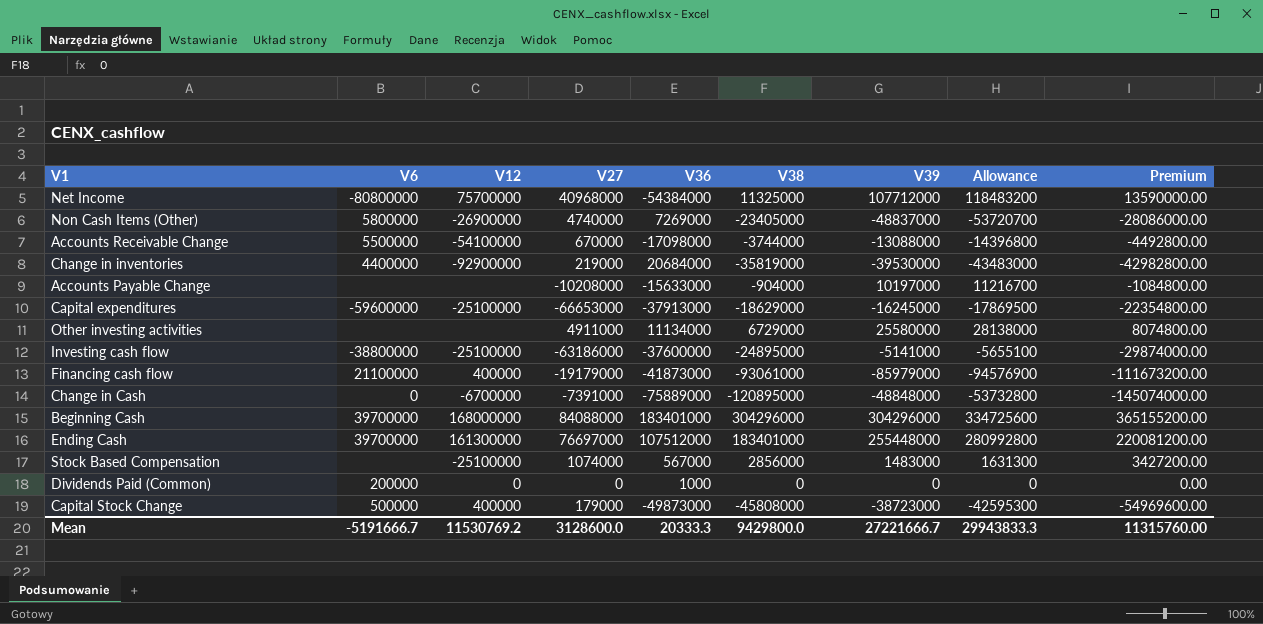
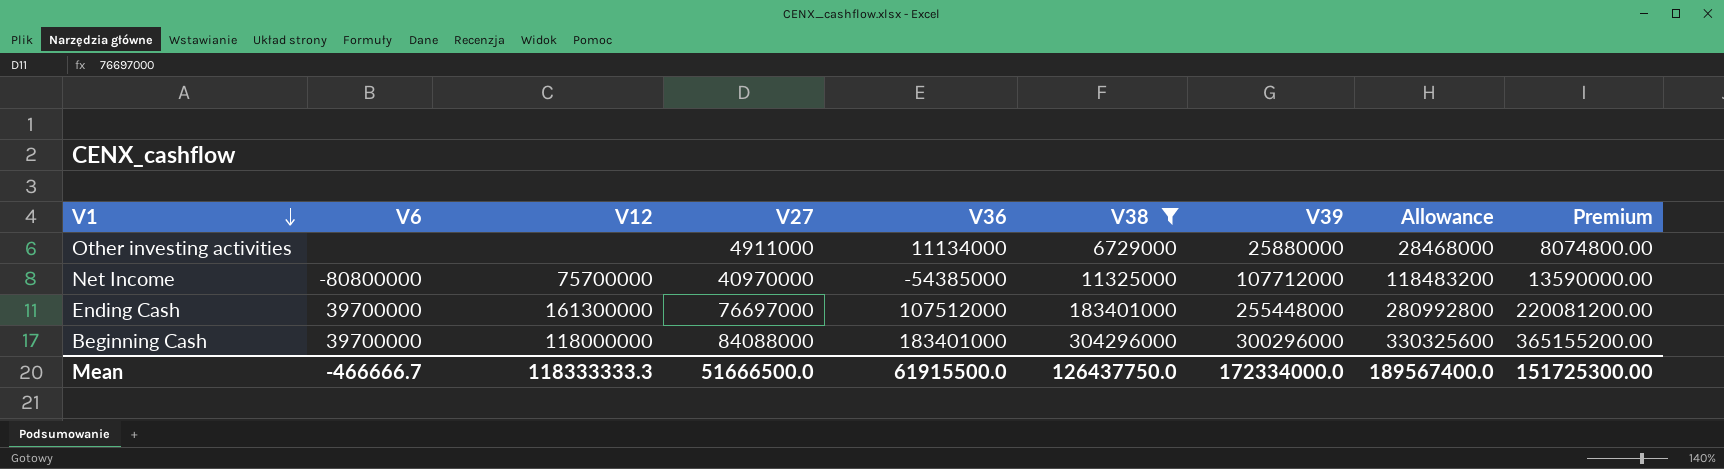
filter: none -> V38 >= 6729000
row order: none -> V1 descending
Other investing activities | V39: 25580000 -> 25880000
Other investing activities | Allowance: 28138000 -> 28468000
Net Income | V27: 40968000 -> 40970000
Net Income | V36: -54384000 -> -54385000
Beginning Cash | V12: 168000000 -> 118000000
Beginning Cash | V39: 304296000 -> 300296000
Beginning Cash | Allowance: 334725600 -> 330325600
Mean | V6: -5191666.7 -> -466666.7
Mean | V12: 11530769.2 -> 118333333.3
Mean | V27: 3128600.0 -> 51666500.0
Mean | V36: 20333.3 -> 61915500.0
Mean | V38: 9429800.0 -> 126437750.0
Mean | V39: 27221666.7 -> 172334000.0
Mean | Allowance: 29943833.3 -> 189567400.0
Mean | Premium: 11315760.00 -> 151725300.00

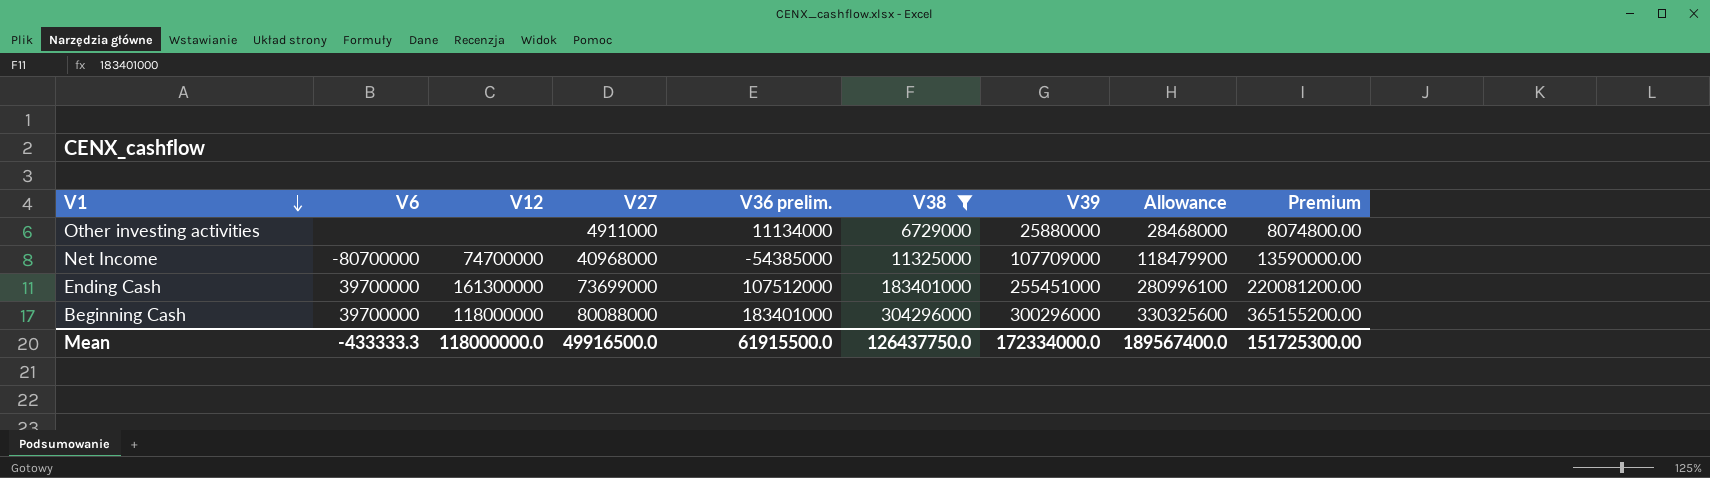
column name: V36 -> V36 prelim.
Net Income | V6: -80800000 -> -80700000
Net Income | V12: 75700000 -> 74700000
Net Income | V27: 40970000 -> 40968000
Net Income | V39: 107712000 -> 107709000
Net Income | Allowance: 118483200 -> 118479900
Ending Cash | V27: 76697000 -> 73699000
Ending Cash | V39: 255448000 -> 255451000
Ending Cash | Allowance: 280992800 -> 280996100
Beginning Cash | V27: 84088000 -> 80088000
Mean | V6: -466666.7 -> -433333.3
Mean | V12: 118333333.3 -> 118000000.0
Mean | V27: 51666500.0 -> 49916500.0

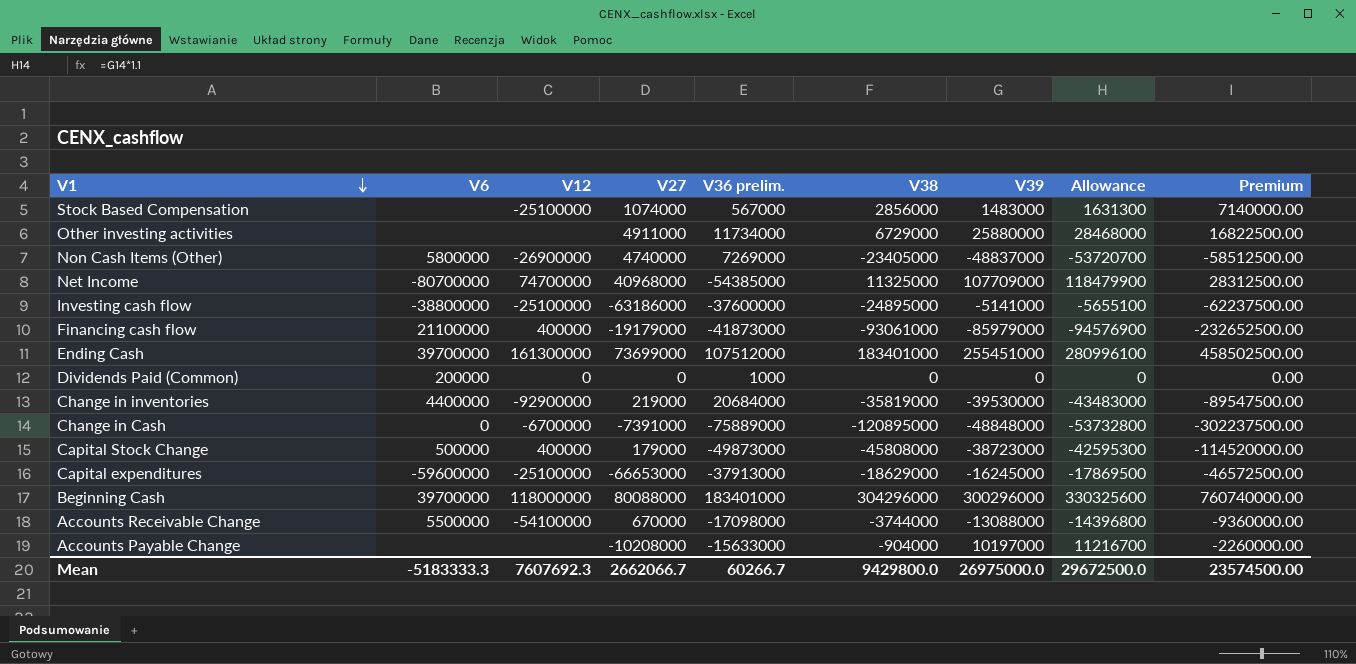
filter: V38 >= 6729000 -> none
column Premium | formula: [V38] * 1.2 -> [V38] * 2.5
Other investing activities | V36 prelim.: 11134000 -> 11734000
Mean | V6: -433333.3 -> -5183333.3
Mean | V12: 118000000.0 -> 7607692.3
Mean | V27: 49916500.0 -> 2662066.7
Mean | V36 prelim.: 61915500.0 -> 60266.7
Mean | V38: 126437750.0 -> 9429800.0
Mean | V39: 172334000.0 -> 26975000.0
Mean | Allowance: 189567400.0 -> 29672500.0
Mean | Premium: 151725300.00 -> 23574500.00

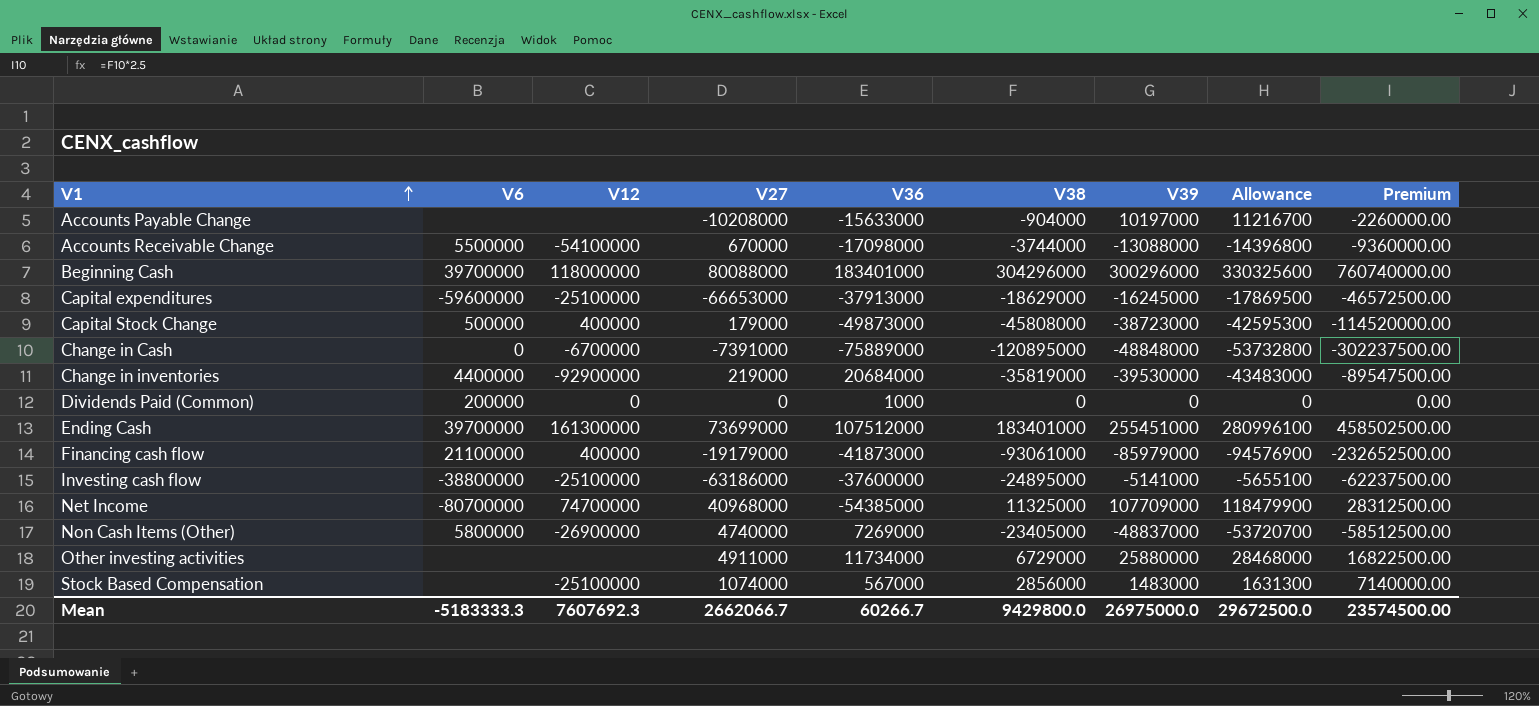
row order: V1 descending -> V1 ascending
column name: V36 prelim. -> V36

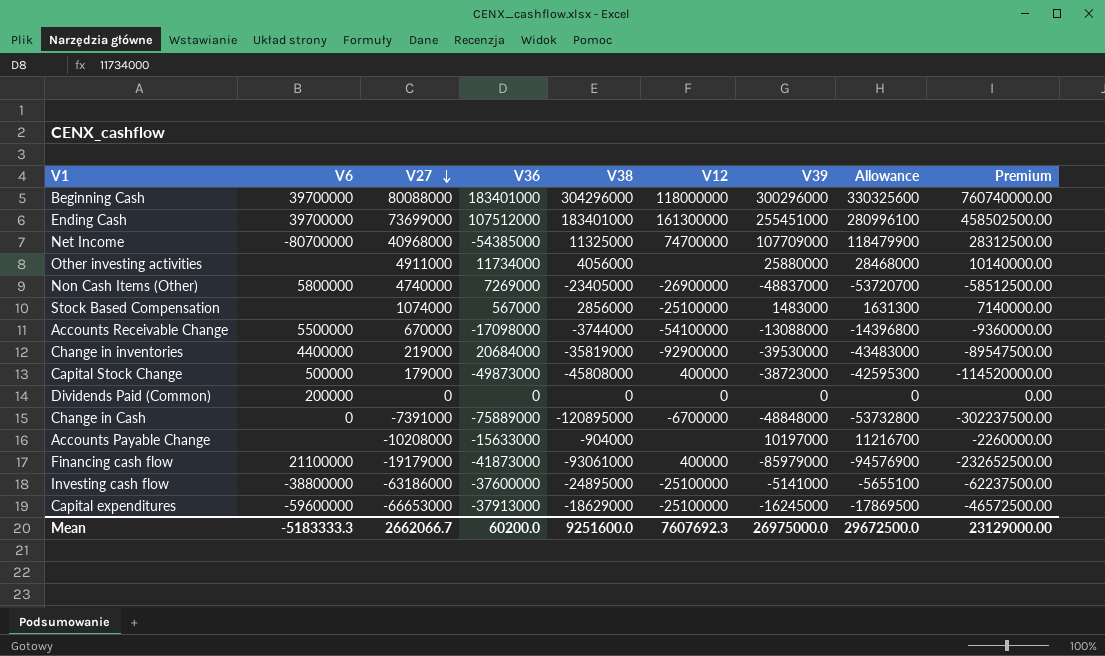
row order: V1 ascending -> V27 descending
column V12 | position: 3 -> 6
Other investing activities | V38: 6729000 -> 4056000
Other investing activities | Premium: 16822500.00 -> 10140000.00
Dividends Paid (Common) | V36: 1000 -> 0
Mean | V36: 60266.7 -> 60200.0
Mean | V38: 9429800.0 -> 9251600.0
Mean | Premium: 23574500.00 -> 23129000.00

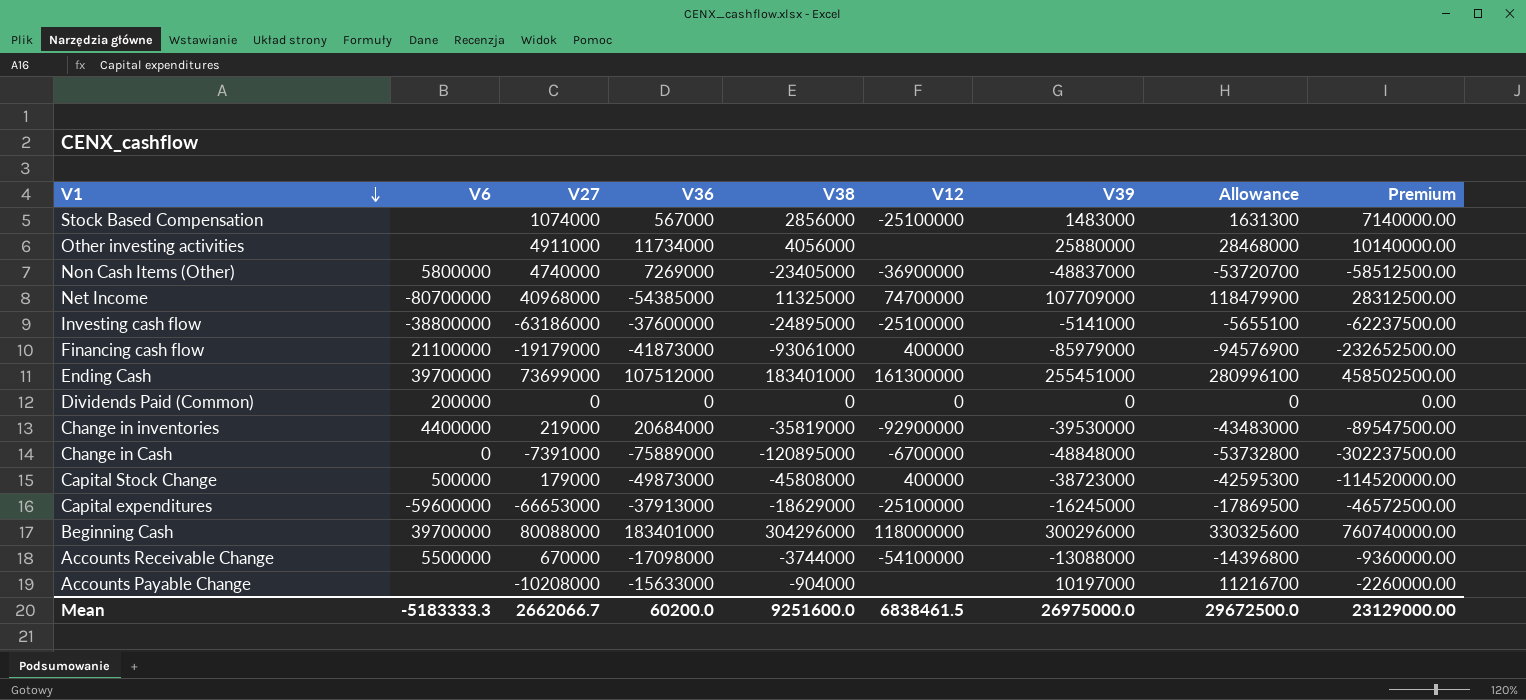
row order: V27 descending -> V1 descending
Non Cash Items (Other) | V12: -26900000 -> -36900000
Mean | V12: 7607692.3 -> 6838461.5

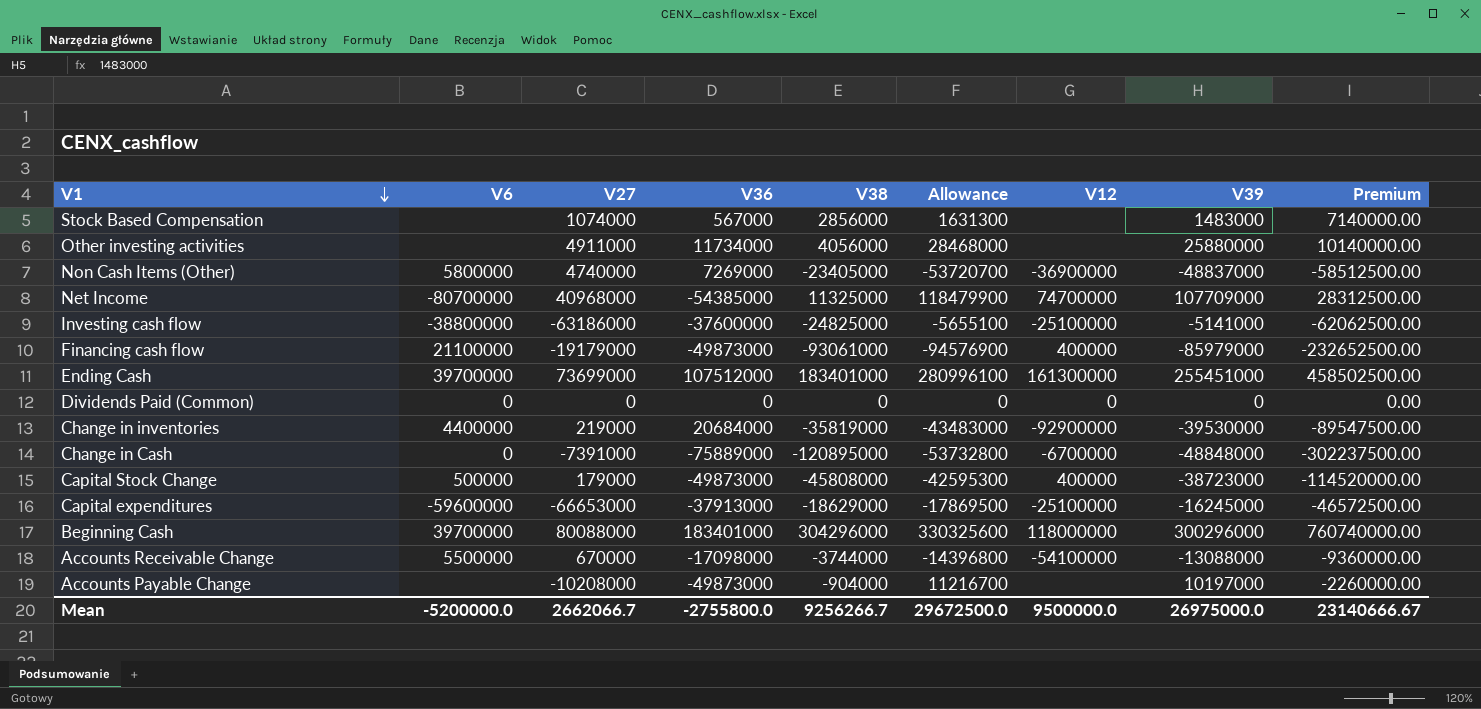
column Allowance | position: 8 -> 6
Stock Based Compensation | V12: -25100000 -> none
Investing cash flow | V38: -24895000 -> -24825000
Investing cash flow | Premium: -62237500.00 -> -62062500.00
Financing cash flow | V36: -41873000 -> -49873000
Dividends Paid (Common) | V6: 200000 -> 0
Accounts Payable Change | V36: -15633000 -> -49873000
Mean | V6: -5183333.3 -> -5200000.0
Mean | V36: 60200.0 -> -2755800.0
Mean | V38: 9251600.0 -> 9256266.7
Mean | V12: 6838461.5 -> 9500000.0
Mean | Premium: 23129000.00 -> 23140666.67

